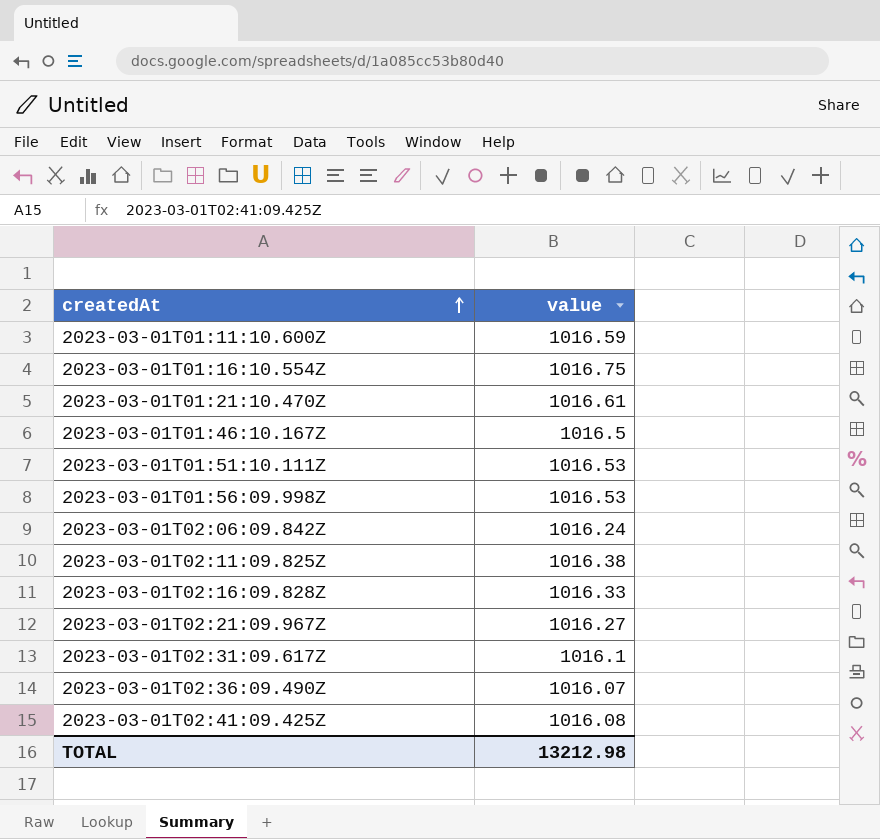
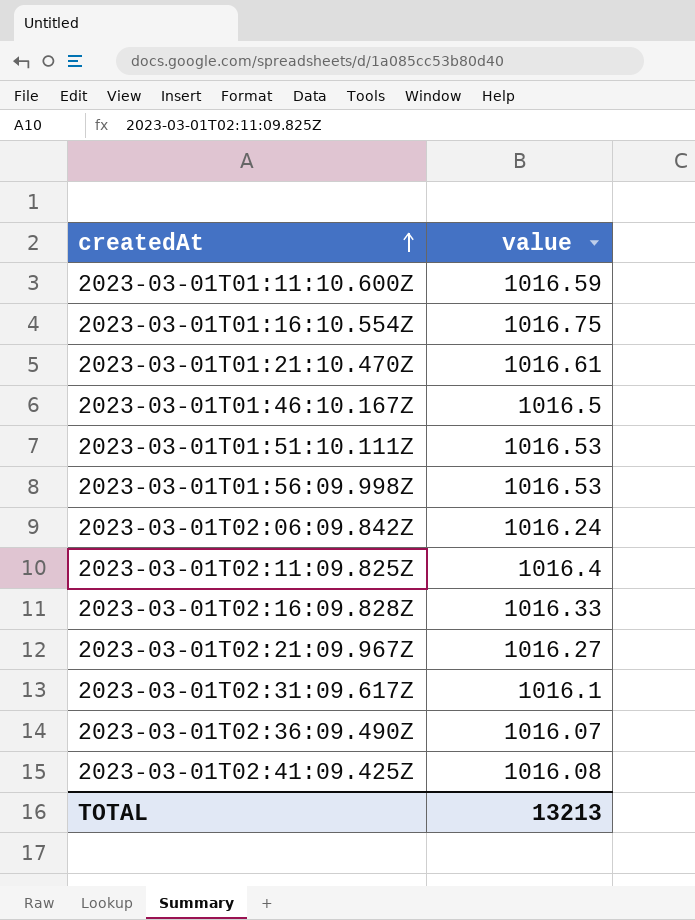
2023-03-01T02:11:09.825Z | value: 1016.38 -> 1016.4
TOTAL | value: 13212.98 -> 13213

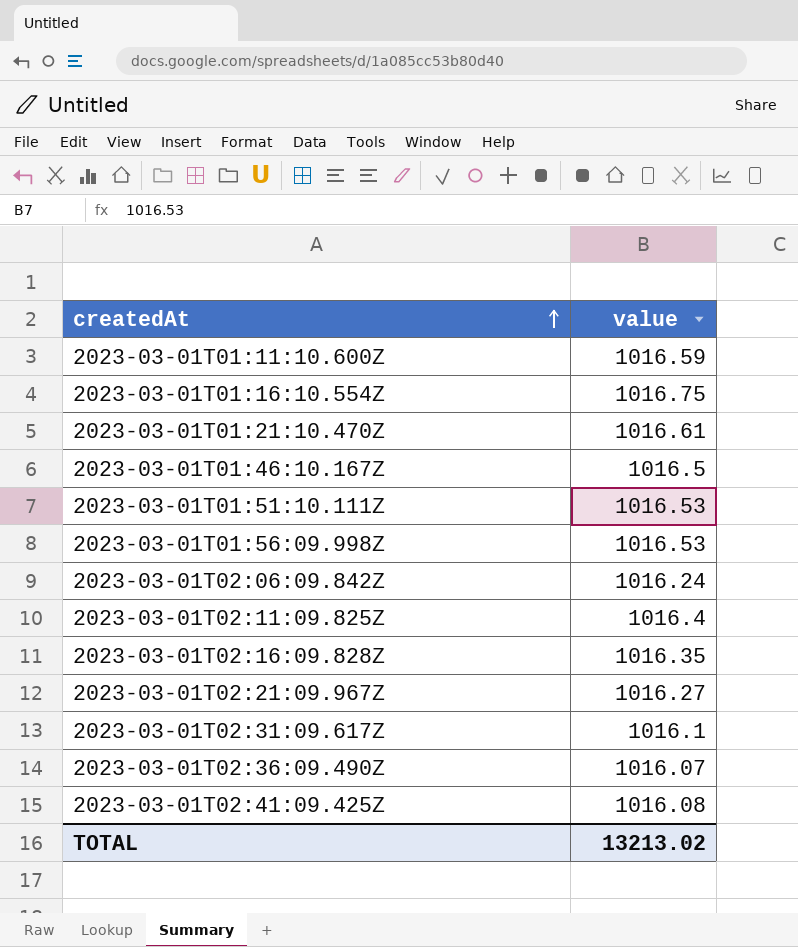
2023-03-01T02:16:09.828Z | value: 1016.33 -> 1016.35
TOTAL | value: 13213 -> 13213.02

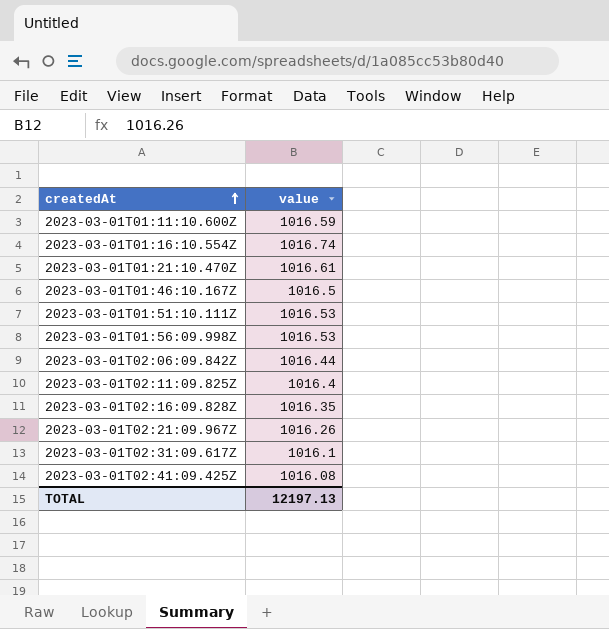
row 2023-03-01T02:36:09.490Z: 1016.07 -> none
2023-03-01T01:16:10.554Z | value: 1016.75 -> 1016.74
2023-03-01T02:06:09.842Z | value: 1016.24 -> 1016.44
2023-03-01T02:21:09.967Z | value: 1016.27 -> 1016.26
TOTAL | value: 13213.02 -> 12197.13

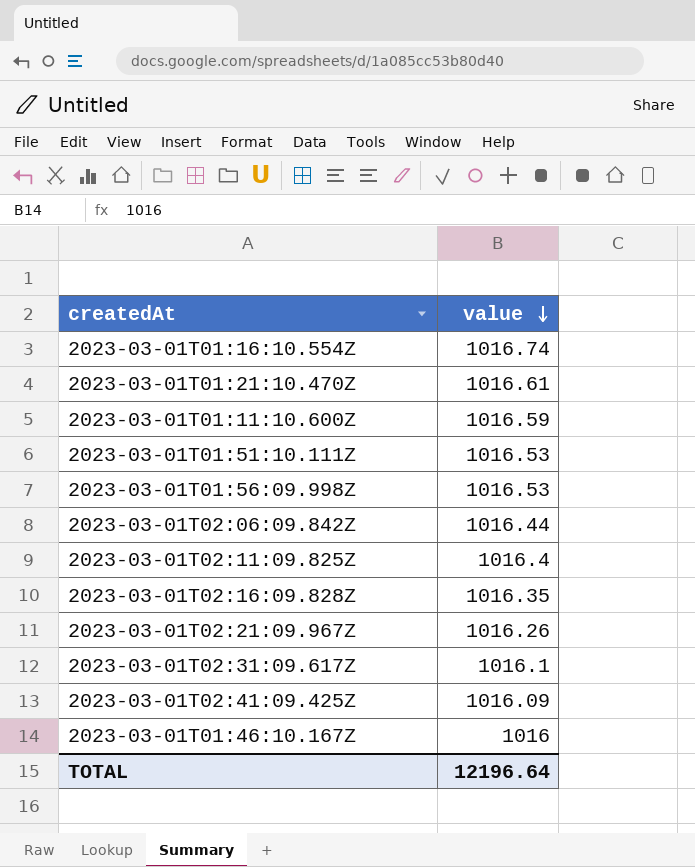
row order: createdAt ascending -> value descending
2023-03-01T02:41:09.425Z | value: 1016.08 -> 1016.09
2023-03-01T01:46:10.167Z | value: 1016.5 -> 1016
TOTAL | value: 12197.13 -> 12196.64

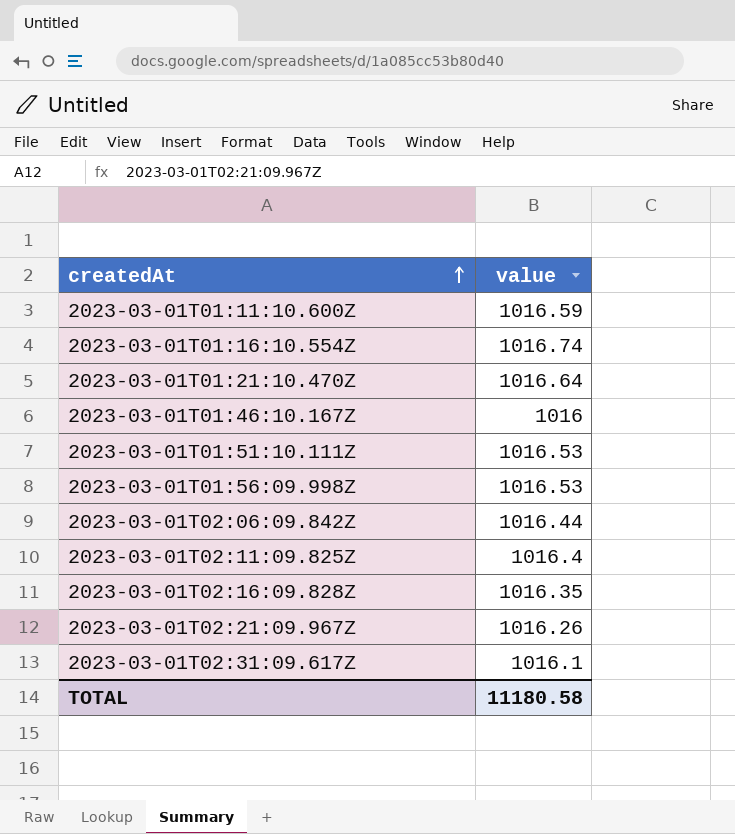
row order: value descending -> createdAt ascending
row 2023-03-01T02:41:09.425Z: 1016.09 -> none
2023-03-01T01:21:10.470Z | value: 1016.61 -> 1016.64
TOTAL | value: 12196.64 -> 11180.58

